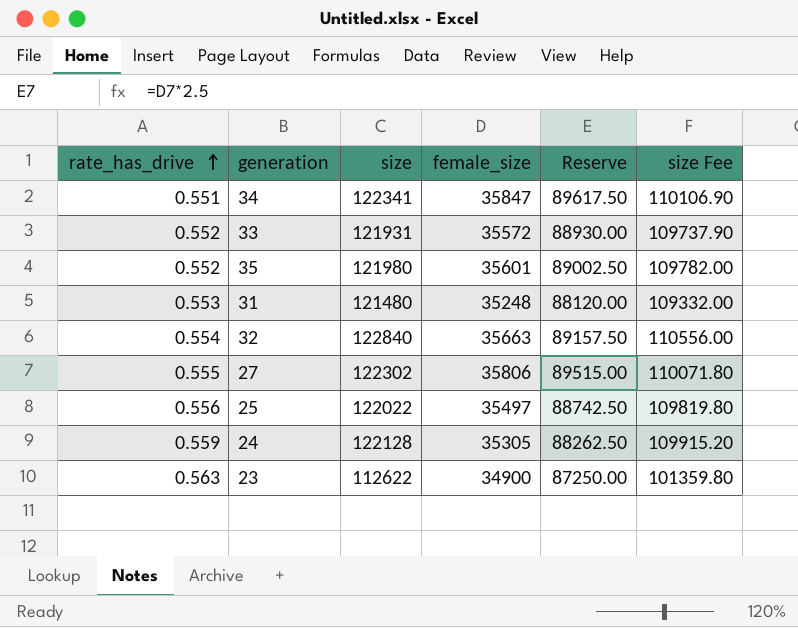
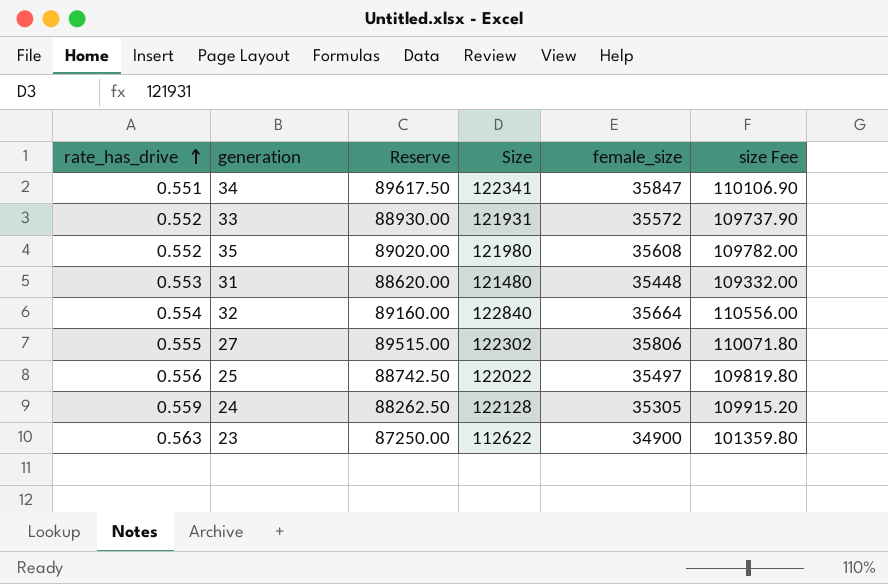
column Reserve | position: 5 -> 3
column name: size -> Size
35 | Reserve: 89002.50 -> 89020.00
35 | female_size: 35601 -> 35608
31 | Reserve: 88120.00 -> 88620.00
31 | female_size: 35248 -> 35448
32 | Reserve: 89157.50 -> 89160.00
32 | female_size: 35663 -> 35664

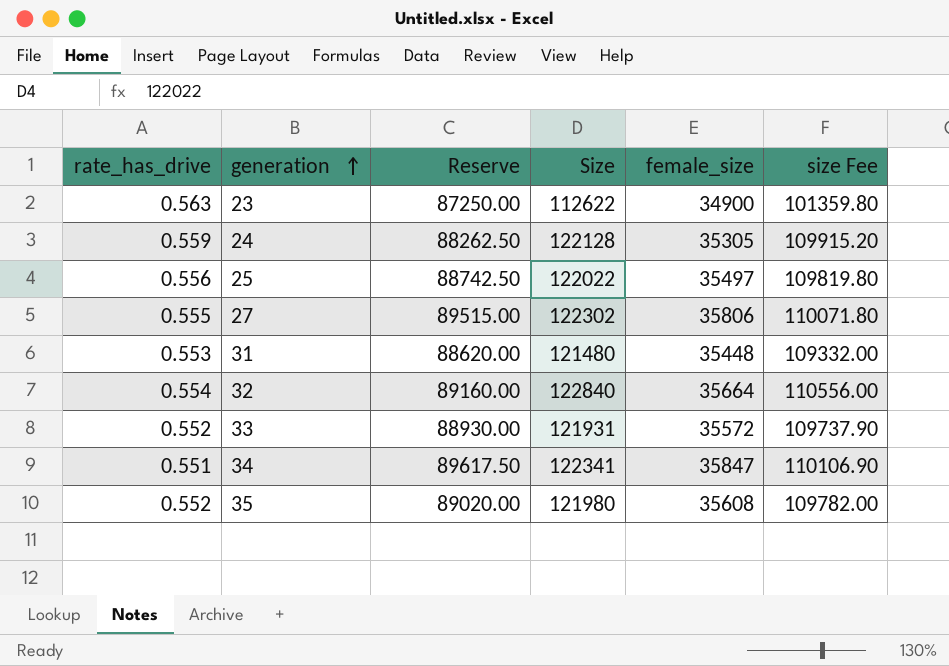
row order: rate_has_drive ascending -> generation ascending

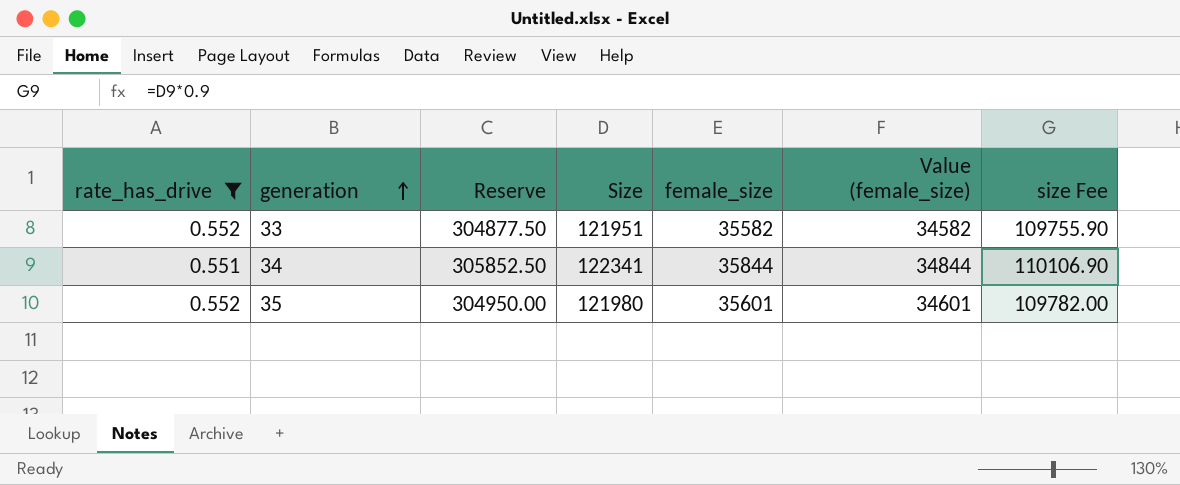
filter: none -> rate_has_drive <= 0.552
column Reserve | formula: [female_size] * 2.5 -> [Size] * 2.5
column Value (female_size) | formula: none -> [female_size] - 1000
33 | Size: 121931 -> 121951
33 | female_size: 35572 -> 35582
33 | size Fee: 109737.90 -> 109755.90
34 | female_size: 35847 -> 35844
35 | female_size: 35608 -> 35601

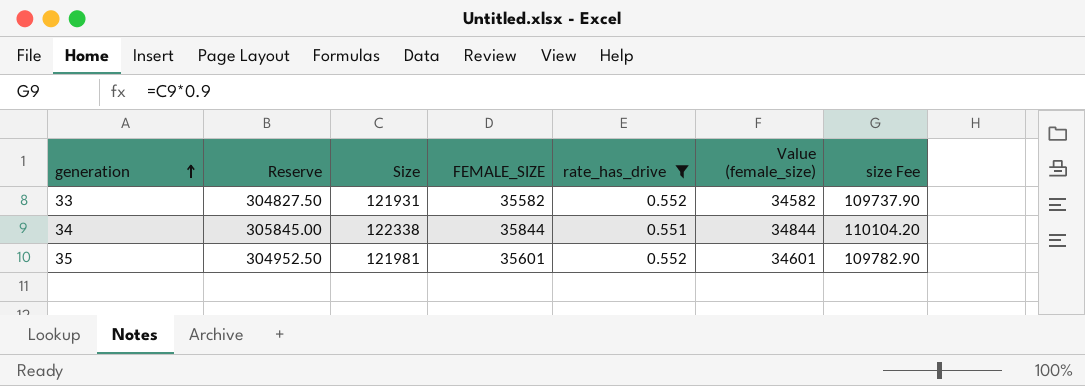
column name: female_size -> FEMALE_SIZE
column rate_has_drive | position: 1 -> 5
33 | Reserve: 304877.50 -> 304827.50
33 | Size: 121951 -> 121931
33 | size Fee: 109755.90 -> 109737.90
34 | Reserve: 305852.50 -> 305845.00
34 | Size: 122341 -> 122338
34 | size Fee: 110106.90 -> 110104.20
35 | Reserve: 304950.00 -> 304952.50
35 | Size: 121980 -> 121981
35 | size Fee: 109782.00 -> 109782.90

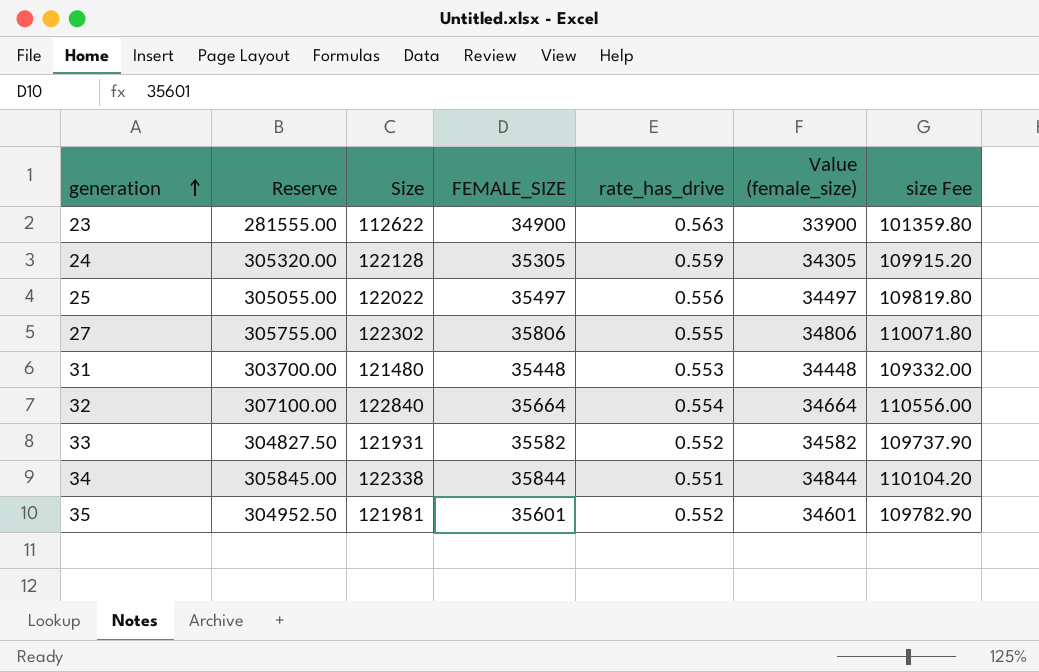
filter: rate_has_drive <= 0.552 -> none

